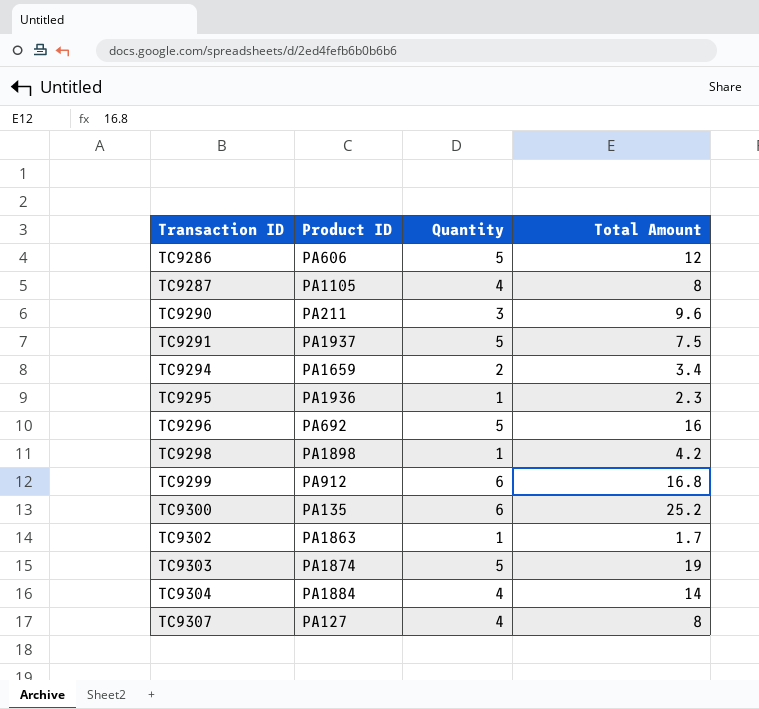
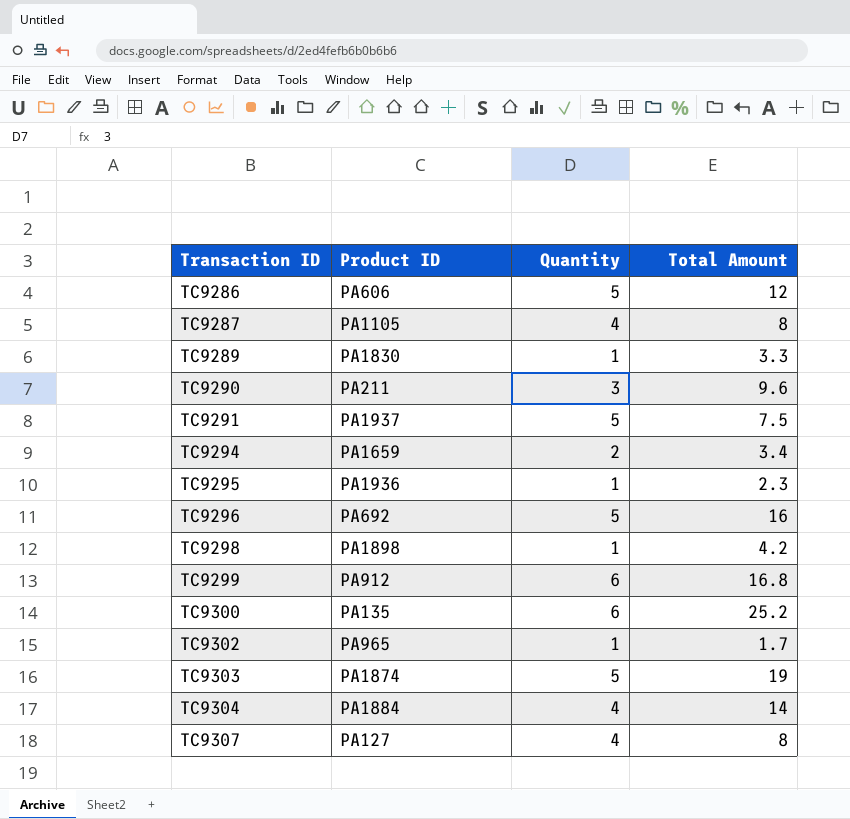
row TC9289: none -> PA1830 | 1 | 3.3
TC9302 | Product ID: PA1863 -> PA965

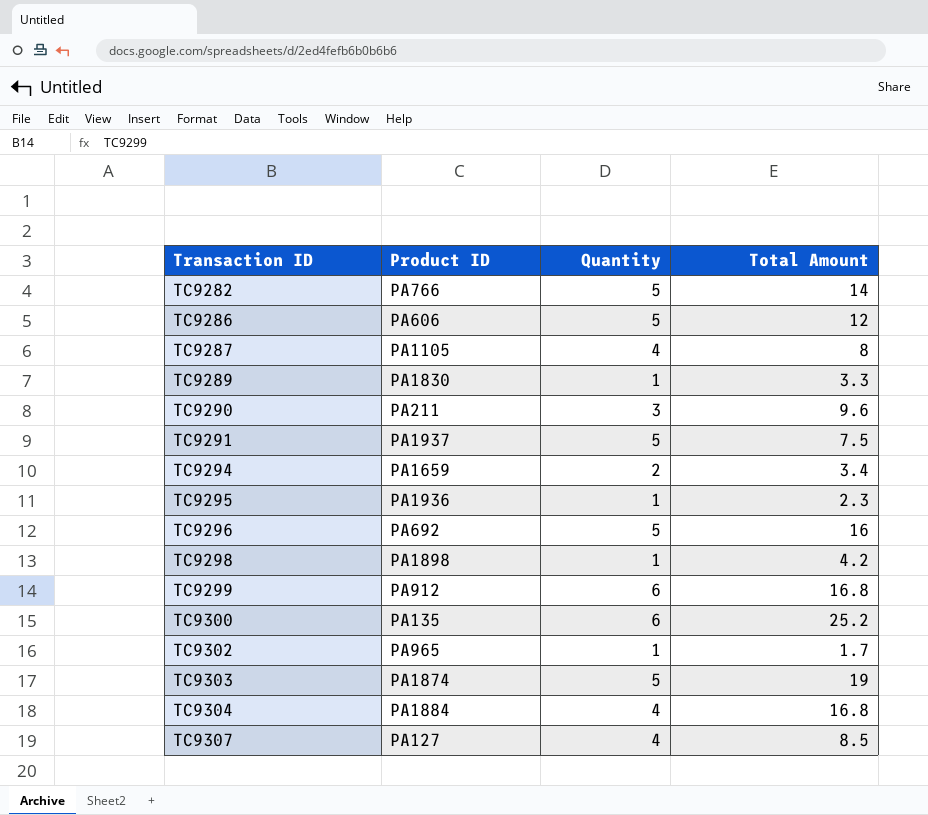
row TC9282: none -> PA766 | 5 | 14
TC9304 | Total Amount: 14 -> 16.8
TC9307 | Total Amount: 8 -> 8.5

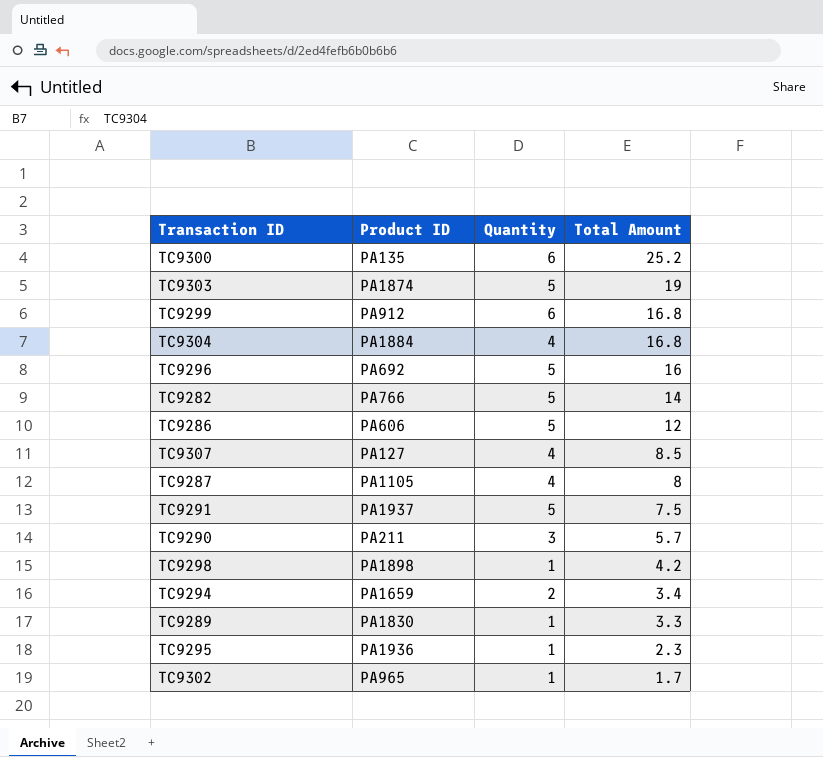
row order: Transaction ID ascending -> Total Amount descending
TC9290 | Total Amount: 9.6 -> 5.7

